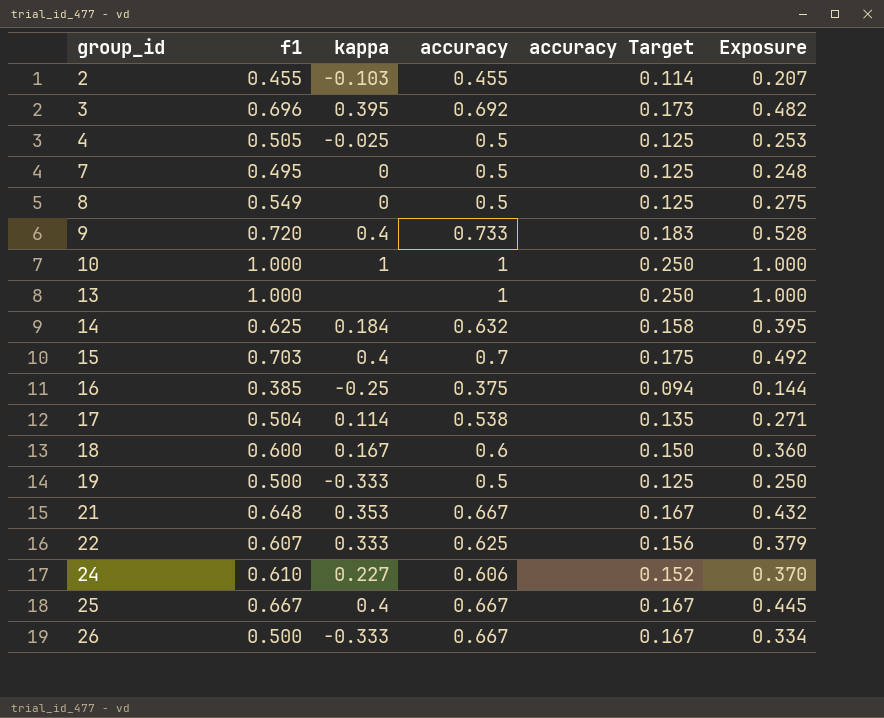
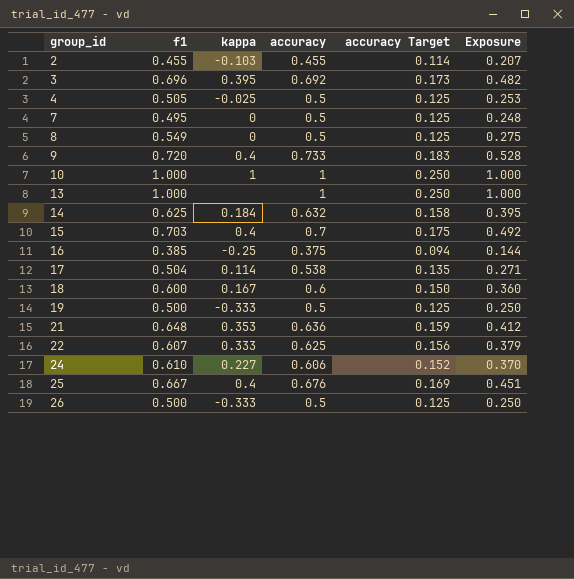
21 | accuracy: 0.667 -> 0.636
21 | accuracy Target: 0.167 -> 0.159
21 | Exposure: 0.432 -> 0.412
25 | accuracy: 0.667 -> 0.676
25 | accuracy Target: 0.167 -> 0.169
25 | Exposure: 0.445 -> 0.451
26 | accuracy: 0.667 -> 0.5
26 | accuracy Target: 0.167 -> 0.125
26 | Exposure: 0.334 -> 0.250

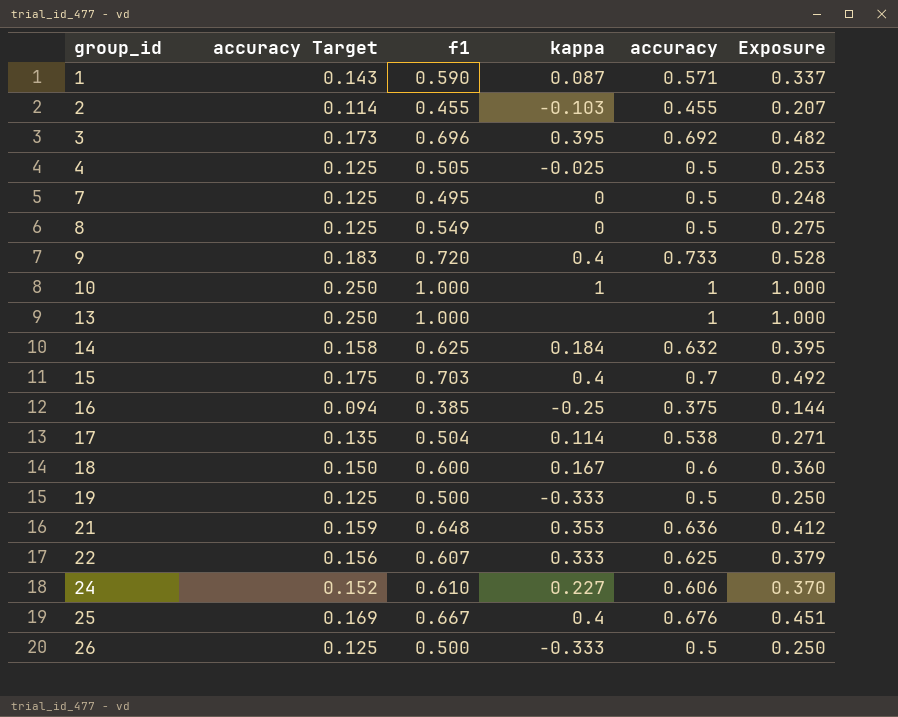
column accuracy Target | position: 5 -> 2
row 1: none -> 0.143 | 0.590 | 0.087 | 0.571 | 0.337

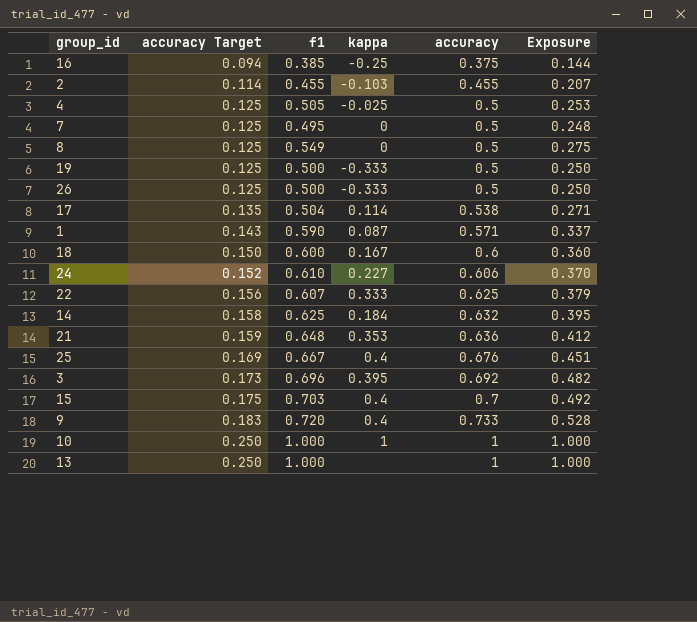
row order: group_id ascending -> accuracy Target ascending

